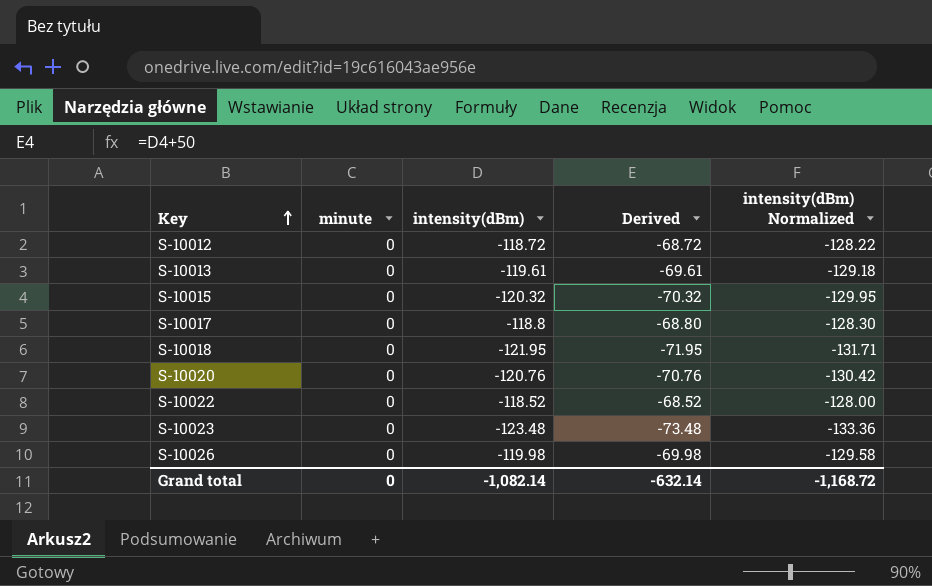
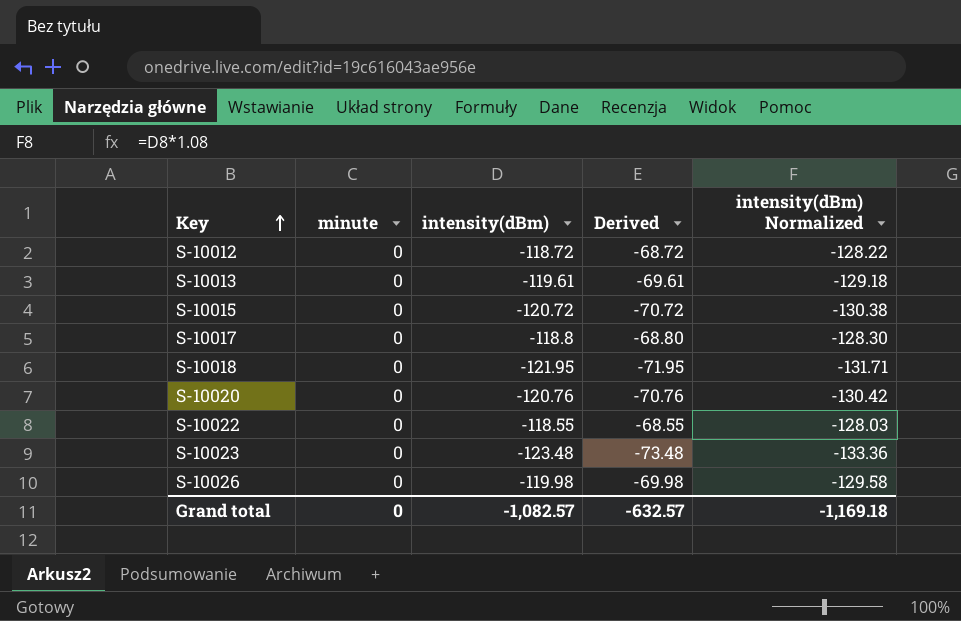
S-10015 | intensity(dBm): -120.32 -> -120.72
S-10015 | Derived: -70.32 -> -70.72
S-10015 | intensity(dBm) Normalized: -129.95 -> -130.38
S-10022 | intensity(dBm): -118.52 -> -118.55
S-10022 | Derived: -68.52 -> -68.55
S-10022 | intensity(dBm) Normalized: -128.00 -> -128.03
Grand total | intensity(dBm): -1,082.14 -> -1,082.57
Grand total | Derived: -632.14 -> -632.57
Grand total | intensity(dBm) Normalized: -1,168.72 -> -1,169.18

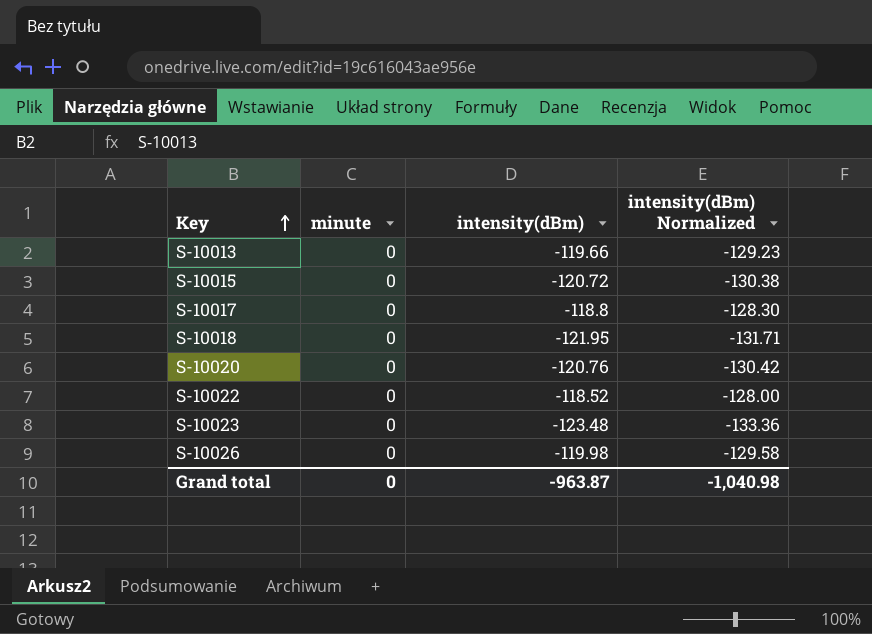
column Derived | formula: [intensity(dBm)] + 50 -> none
row S-10012: 0 | -118.72 | -68.72 | -128.22 -> none
S-10013 | intensity(dBm): -119.61 -> -119.66
S-10013 | intensity(dBm) Normalized: -129.18 -> -129.23
S-10022 | intensity(dBm): -118.55 -> -118.52
S-10022 | intensity(dBm) Normalized: -128.03 -> -128.00
Grand total | intensity(dBm): -1,082.57 -> -963.87
Grand total | intensity(dBm) Normalized: -1,169.18 -> -1,040.98

